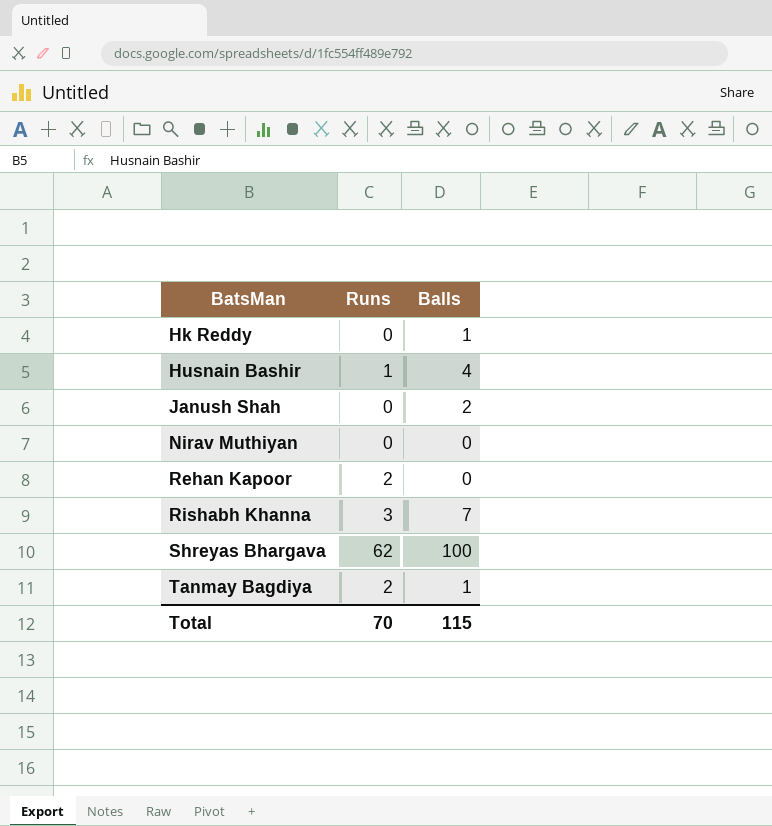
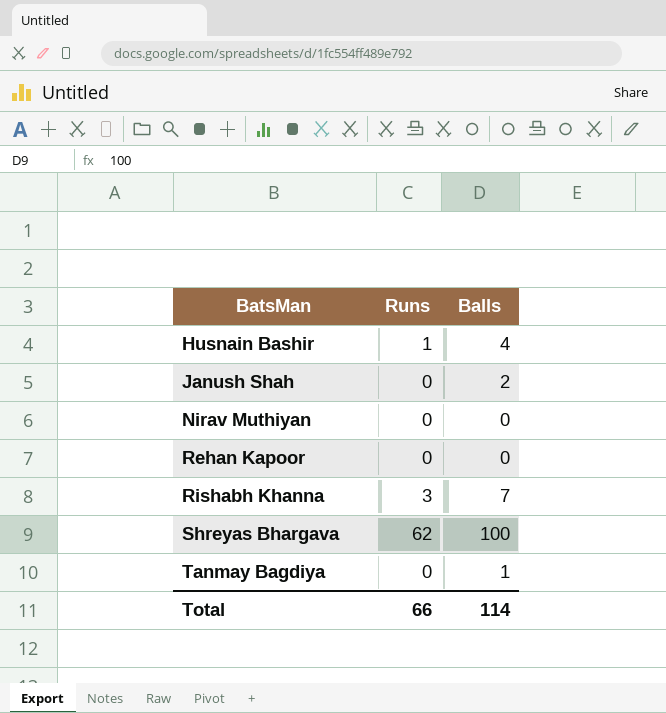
row Hk Reddy: 0 | 1 -> none
Rehan Kapoor | Runs: 2 -> 0
Tanmay Bagdiya | Runs: 2 -> 0
Total | Runs: 70 -> 66
Total | Balls: 115 -> 114

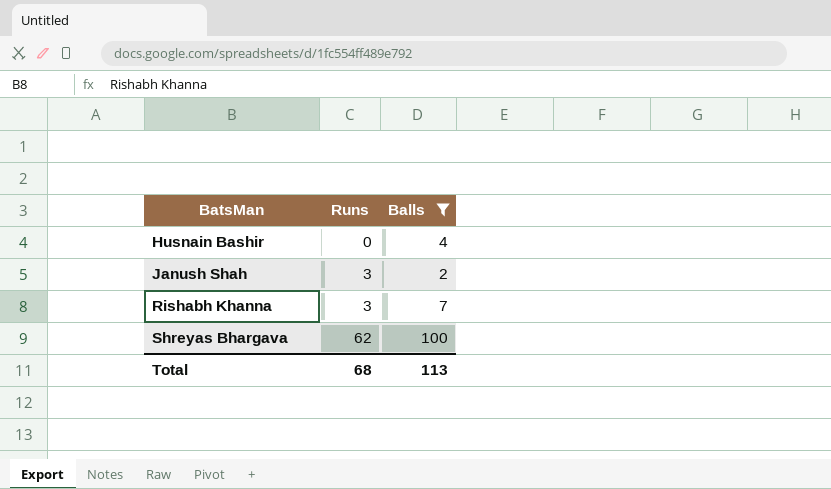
filter: none -> Balls >= 2
Husnain Bashir | Runs: 1 -> 0
Janush Shah | Runs: 0 -> 3
Total | Runs: 66 -> 68
Total | Balls: 114 -> 113

